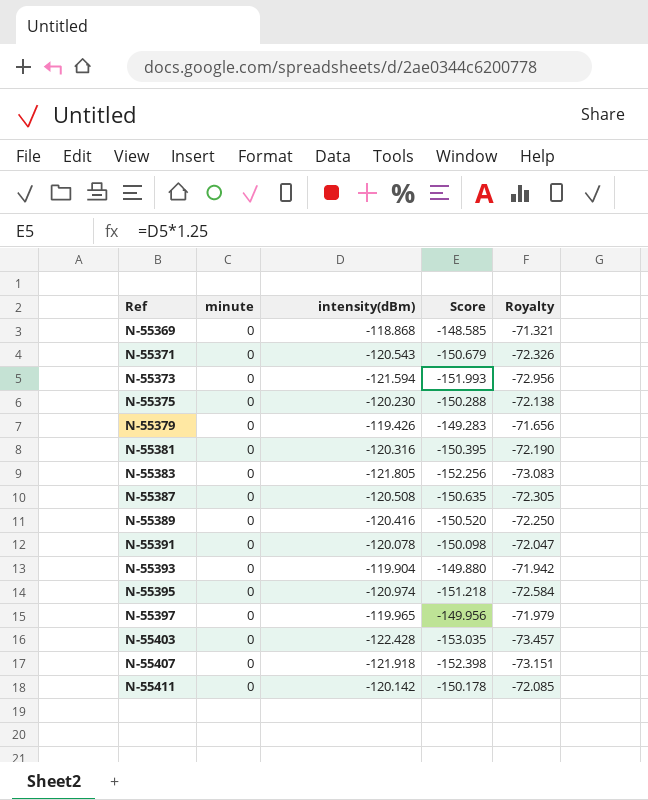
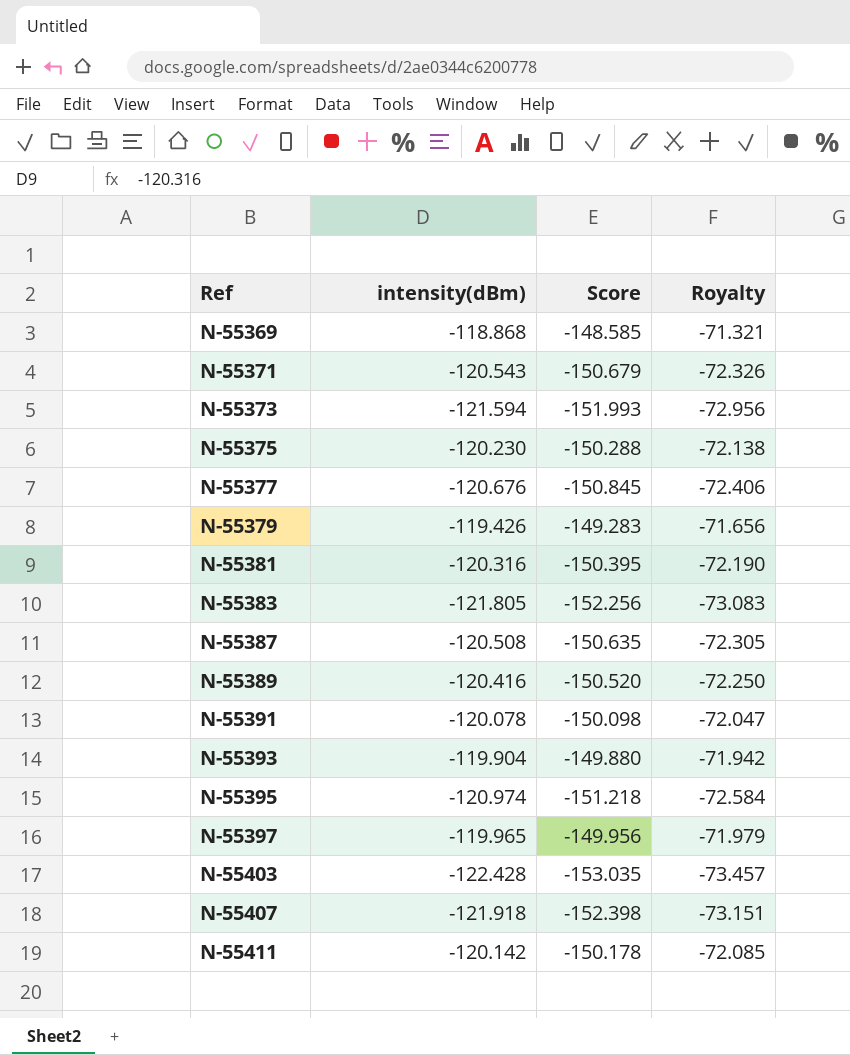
column minute | position: 2 -> none
row N-55377: none -> -120.676 | -150.845 | -72.406

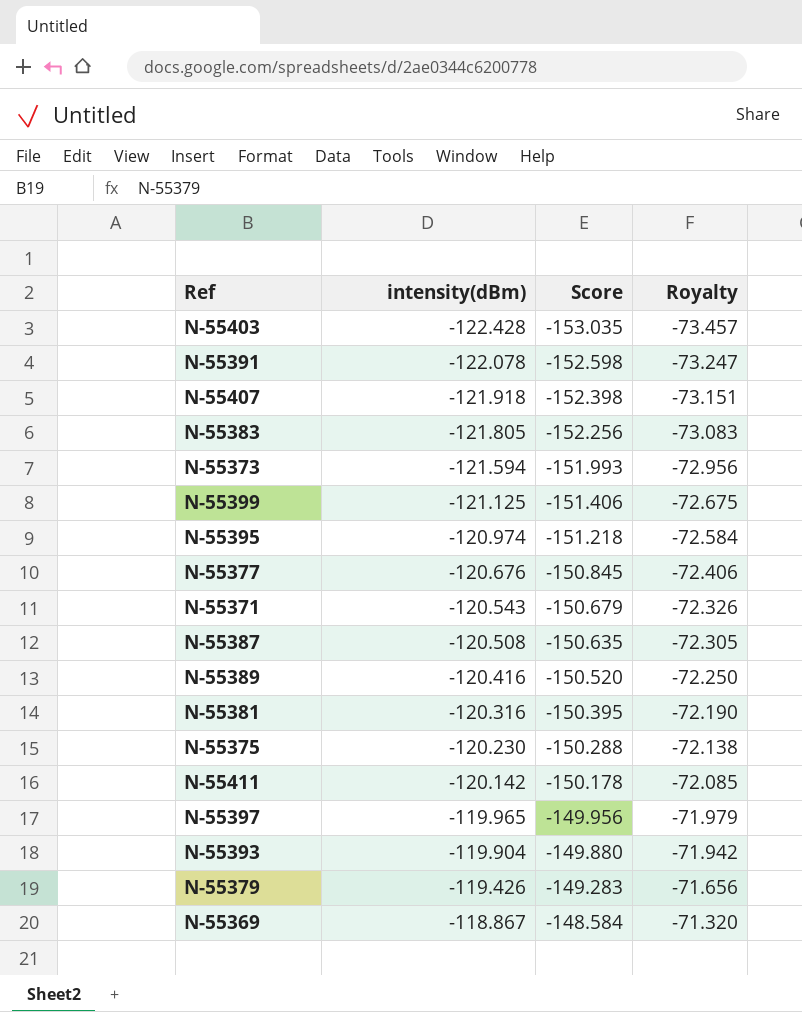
row order: Ref ascending -> intensity(dBm) ascending
N-55391 | intensity(dBm): -120.078 -> -122.078
N-55391 | Score: -150.098 -> -152.598
N-55391 | Royalty: -72.047 -> -73.247
row N-55399: none -> -121.125 | -151.406 | -72.675
N-55369 | intensity(dBm): -118.868 -> -118.867
N-55369 | Score: -148.585 -> -148.584
N-55369 | Royalty: -71.321 -> -71.320

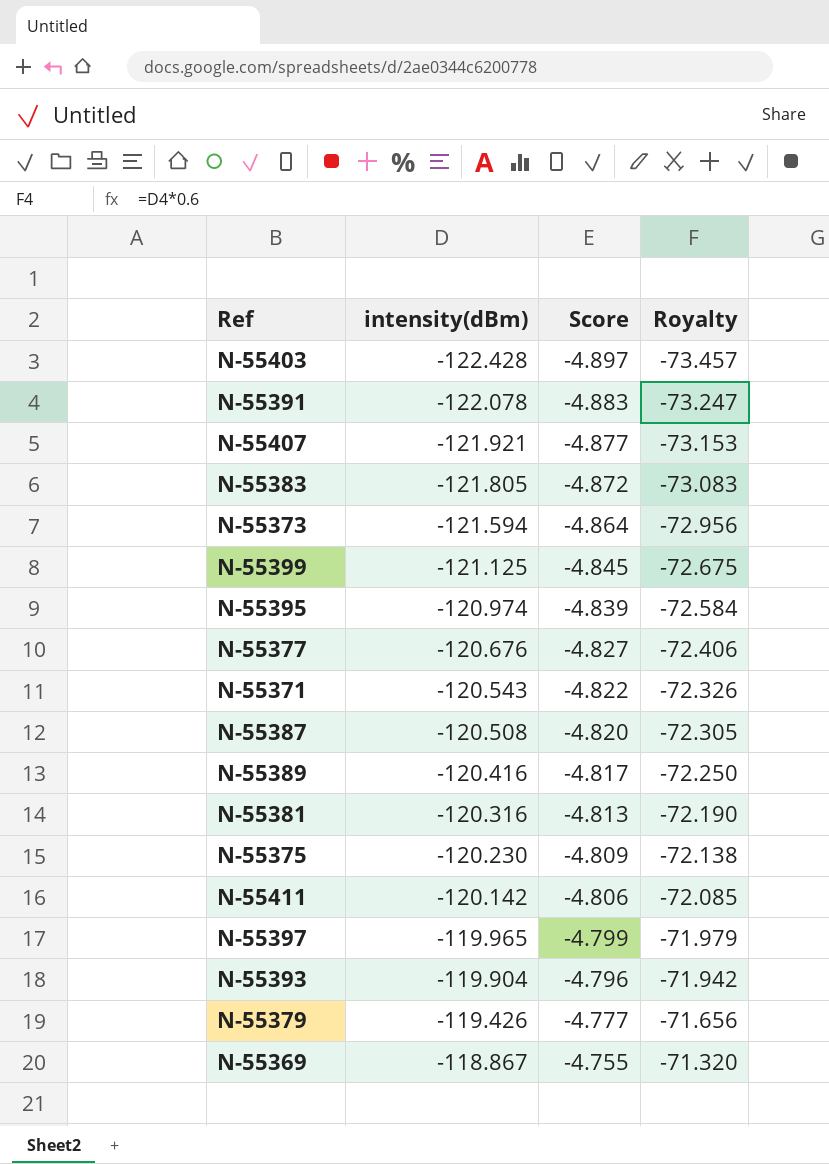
column Score | formula: [intensity(dBm)] * 1.25 -> [intensity(dBm)] * 0.04
N-55407 | intensity(dBm): -121.918 -> -121.921
N-55407 | Royalty: -73.151 -> -73.153

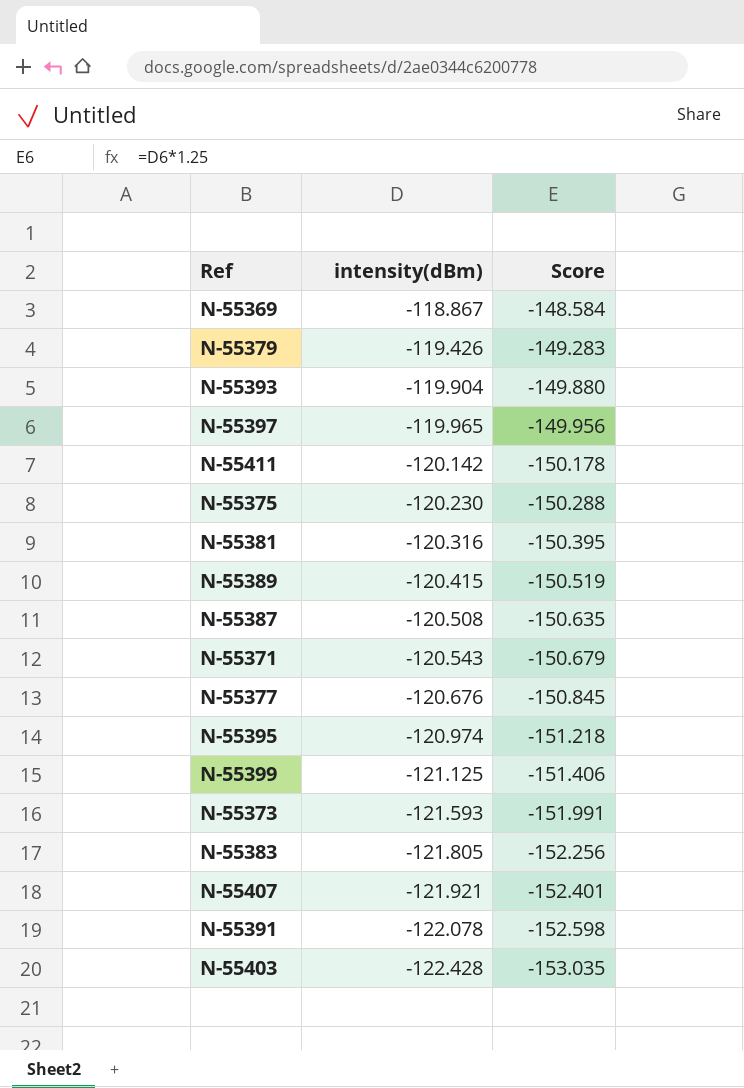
row order: intensity(dBm) ascending -> intensity(dBm) descending
column Royalty | formula: [intensity(dBm)] * 0.6 -> none
column Score | formula: [intensity(dBm)] * 0.04 -> [intensity(dBm)] * 1.25
N-55389 | intensity(dBm): -120.416 -> -120.415
N-55373 | intensity(dBm): -121.594 -> -121.593

